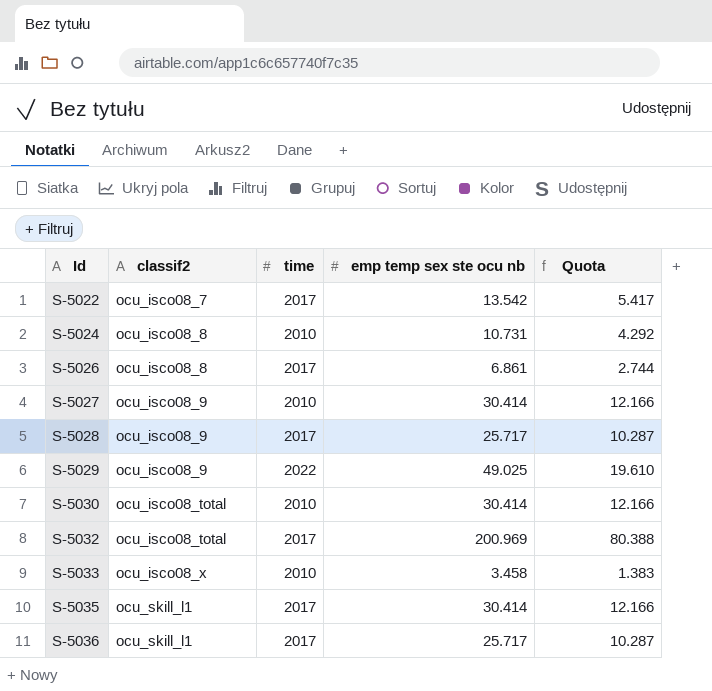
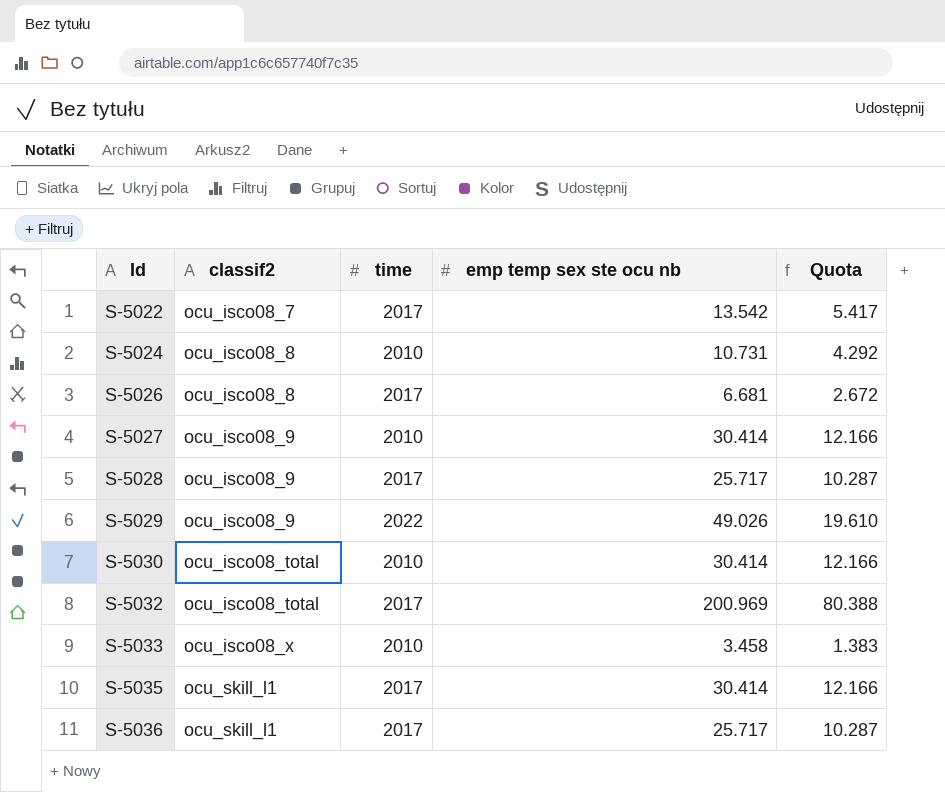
S-5026 | emp temp sex ste ocu nb: 6.861 -> 6.681
S-5026 | Quota: 2.744 -> 2.672
S-5029 | emp temp sex ste ocu nb: 49.025 -> 49.026

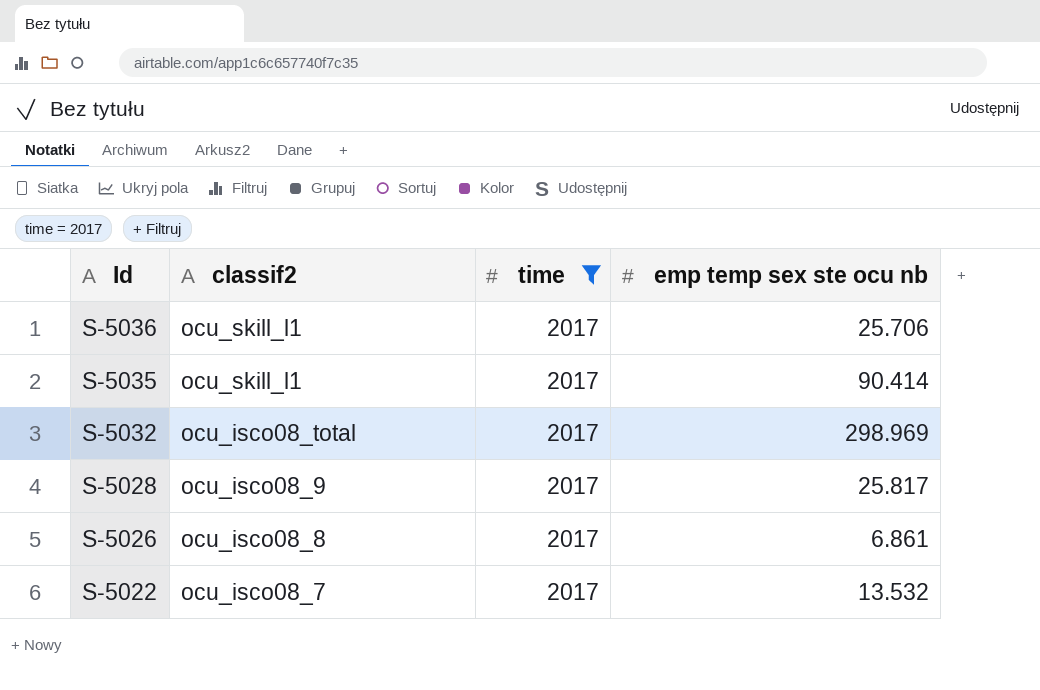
filter: none -> time = 2017
row order: Id ascending -> Id descending
column Quota | formula: [emp temp sex ste ocu nb] * 0.4 -> none
S-5036 | emp temp sex ste ocu nb: 25.717 -> 25.706
S-5035 | emp temp sex ste ocu nb: 30.414 -> 90.414
S-5032 | emp temp sex ste ocu nb: 200.969 -> 298.969
S-5028 | emp temp sex ste ocu nb: 25.717 -> 25.817
S-5026 | emp temp sex ste ocu nb: 6.681 -> 6.861
S-5022 | emp temp sex ste ocu nb: 13.542 -> 13.532

